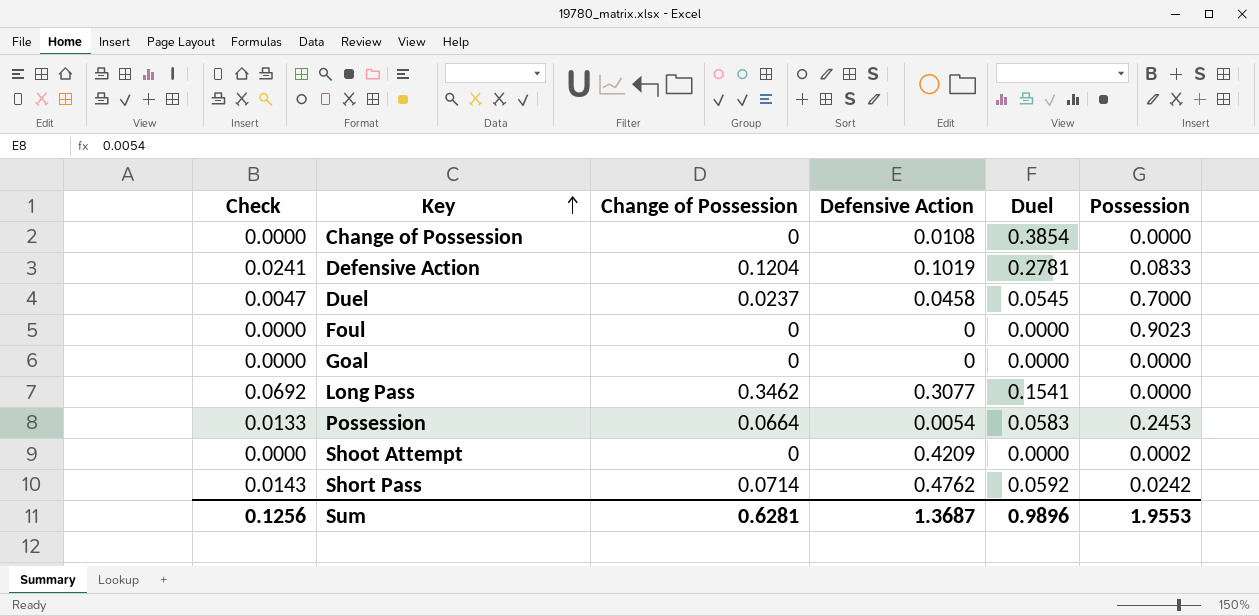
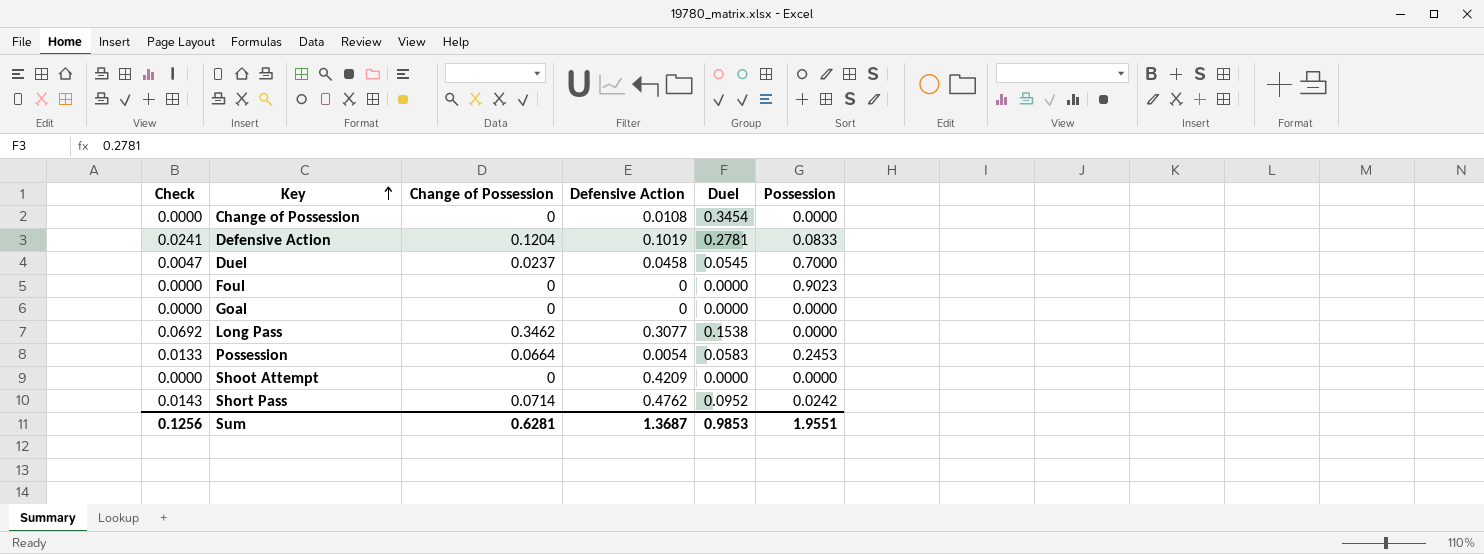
Change of Possession | Duel: 0.3854 -> 0.3454
Long Pass | Duel: 0.1541 -> 0.1538
Shoot Attempt | Possession: 0.0002 -> 0.0000
Short Pass | Duel: 0.0592 -> 0.0952
Sum | Duel: 0.9896 -> 0.9853
Sum | Possession: 1.9553 -> 1.9551

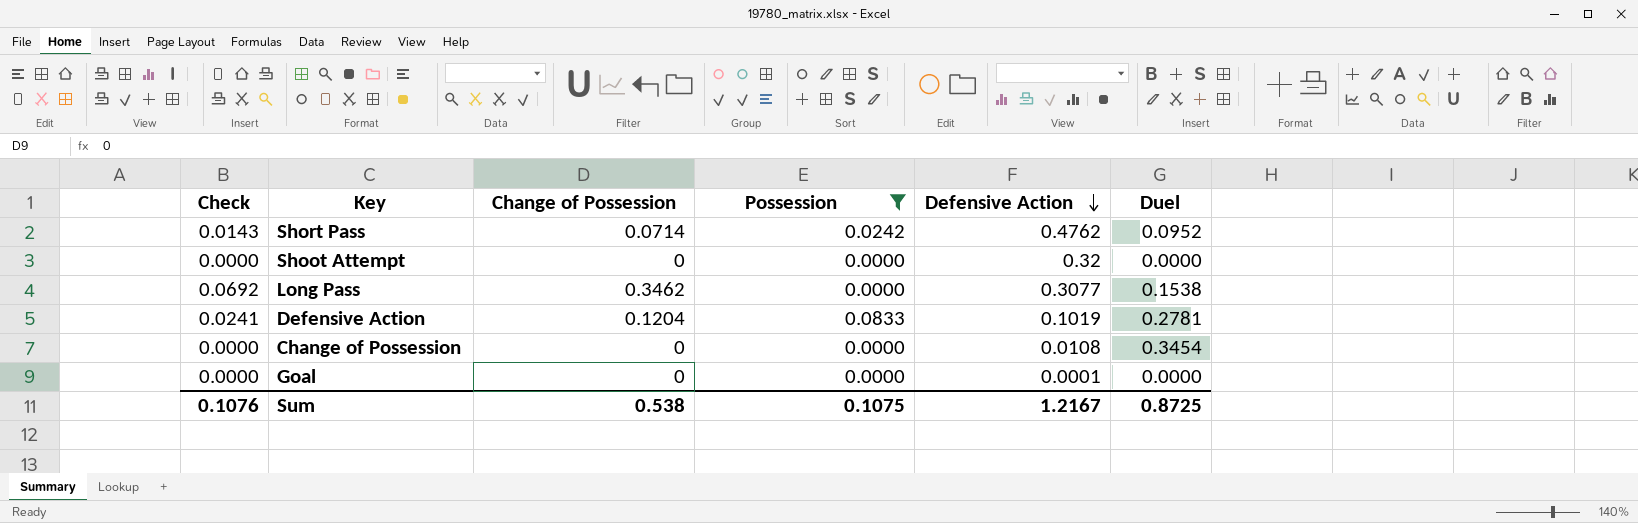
filter: none -> Possession <= 0.0833
row order: Key ascending -> Defensive Action descending
column Possession | position: 6 -> 4
Shoot Attempt | Defensive Action: 0.4209 -> 0.32
Goal | Defensive Action: 0 -> 0.0001
Sum | Check: 0.1256 -> 0.1076
Sum | Change of Possession: 0.6281 -> 0.538
Sum | Possession: 1.9551 -> 0.1075
Sum | Defensive Action: 1.3687 -> 1.2167
Sum | Duel: 0.9853 -> 0.8725

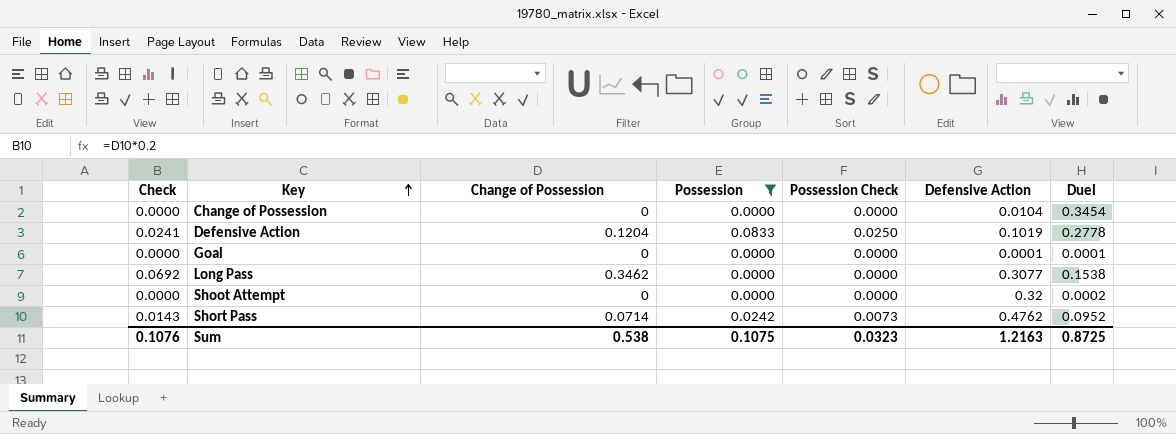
row order: Defensive Action descending -> Key ascending
column Possession Check | formula: none -> [Possession] * 0.3
Change of Possession | Defensive Action: 0.0108 -> 0.0104
Defensive Action | Duel: 0.2781 -> 0.2778
Goal | Duel: 0.0000 -> 0.0001
Shoot Attempt | Duel: 0.0000 -> 0.0002
Sum | Defensive Action: 1.2167 -> 1.2163

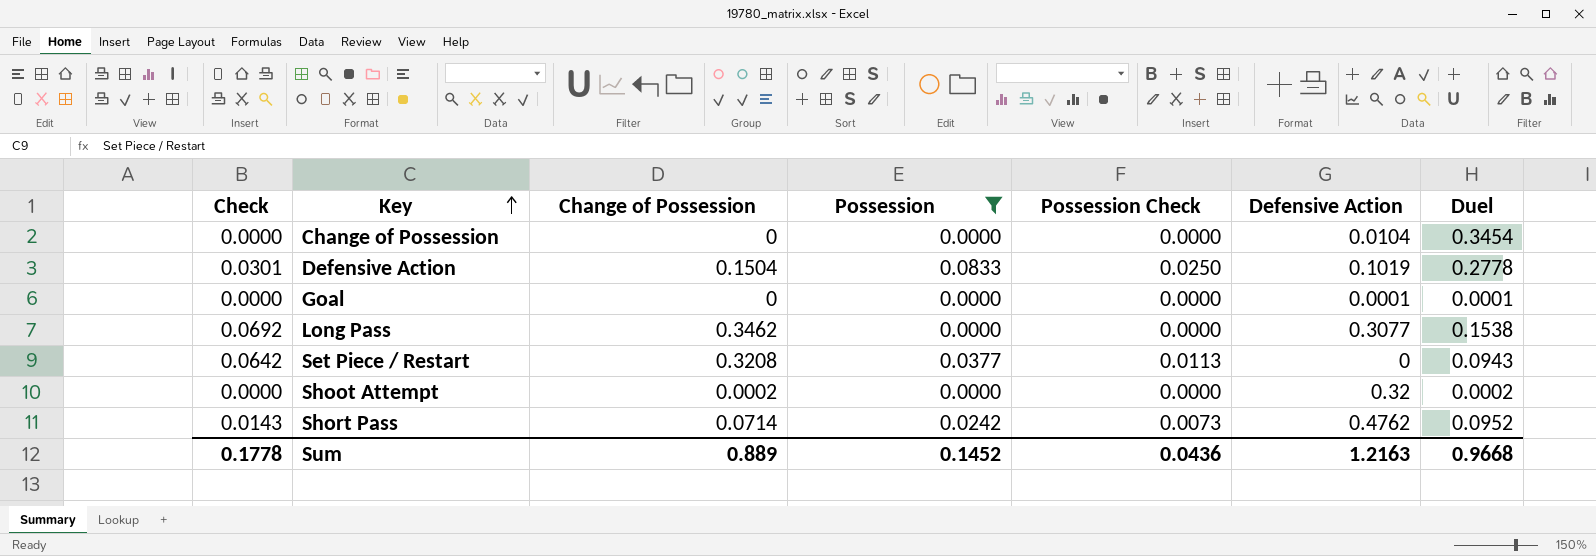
Defensive Action | Check: 0.0241 -> 0.0301
Defensive Action | Change of Possession: 0.1204 -> 0.1504
row Set Piece / Restart: none -> 0.0642 | 0.3208 | 0.0377 | 0.0113 | 0 | 0.0943
Shoot Attempt | Change of Possession: 0 -> 0.0002
Sum | Check: 0.1076 -> 0.1778
Sum | Change of Possession: 0.538 -> 0.889
Sum | Possession: 0.1075 -> 0.1452
Sum | Possession Check: 0.0323 -> 0.0436
Sum | Duel: 0.8725 -> 0.9668

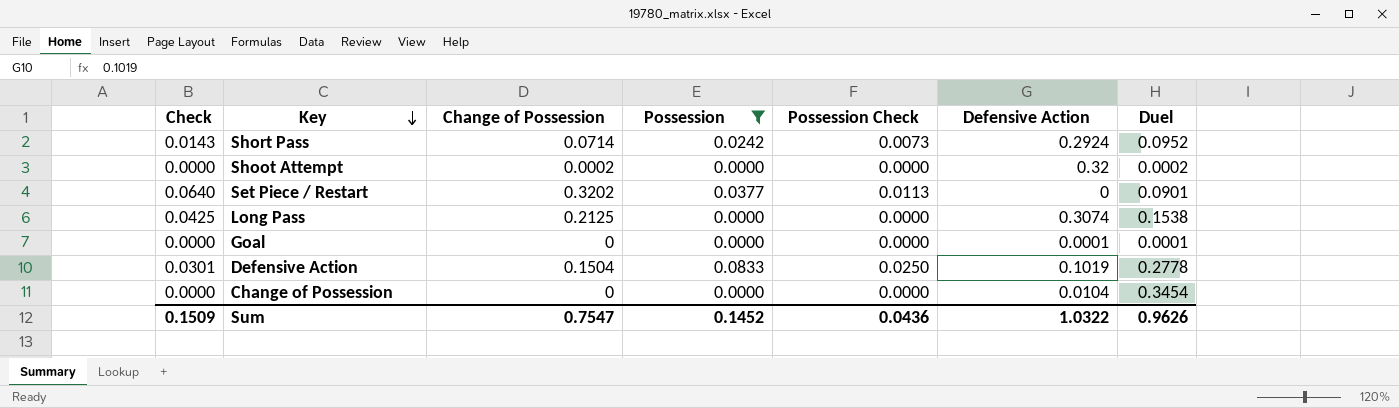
row order: Key ascending -> Key descending
Short Pass | Defensive Action: 0.4762 -> 0.2924
Set Piece / Restart | Check: 0.0642 -> 0.0640
Set Piece / Restart | Change of Possession: 0.3208 -> 0.3202
Set Piece / Restart | Duel: 0.0943 -> 0.0901
Long Pass | Check: 0.0692 -> 0.0425
Long Pass | Change of Possession: 0.3462 -> 0.2125
Long Pass | Defensive Action: 0.3077 -> 0.3074
Sum | Check: 0.1778 -> 0.1509
Sum | Change of Possession: 0.889 -> 0.7547
Sum | Defensive Action: 1.2163 -> 1.0322
Sum | Duel: 0.9668 -> 0.9626

